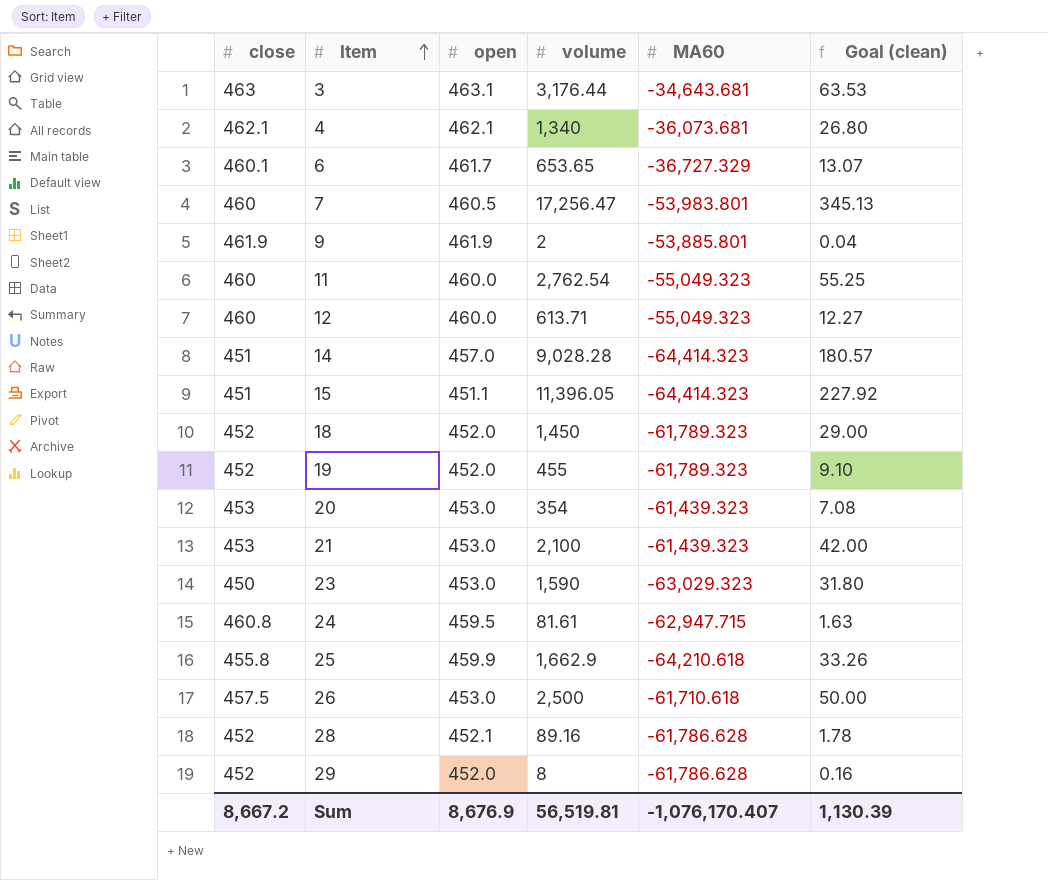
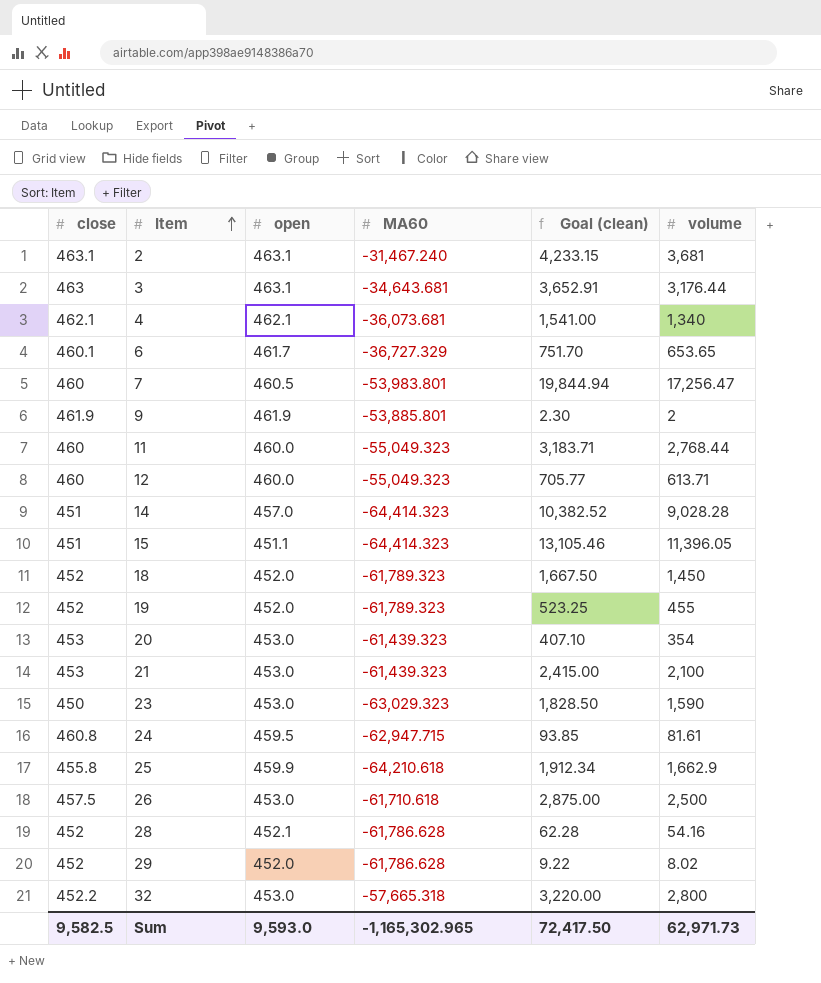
column Goal (clean) | formula: [volume] * 0.02 -> [volume] * 1.15
column volume | position: 4 -> 6
row 2: none -> 463.1 | 463.1 | -31,467.240 | 4,233.15 | 3,681
11 | volume: 2,762.54 -> 2,768.44
28 | volume: 89.16 -> 54.16
29 | volume: 8 -> 8.02
row 32: none -> 452.2 | 453.0 | -57,665.318 | 3,220.00 | 2,800
Sum | close: 8,667.2 -> 9,582.5
Sum | open: 8,676.9 -> 9,593.0
Sum | MA60: -1,076,170.407 -> -1,165,302.965
Sum | Goal (clean): 1,130.39 -> 72,417.50
Sum | volume: 56,519.81 -> 62,971.73

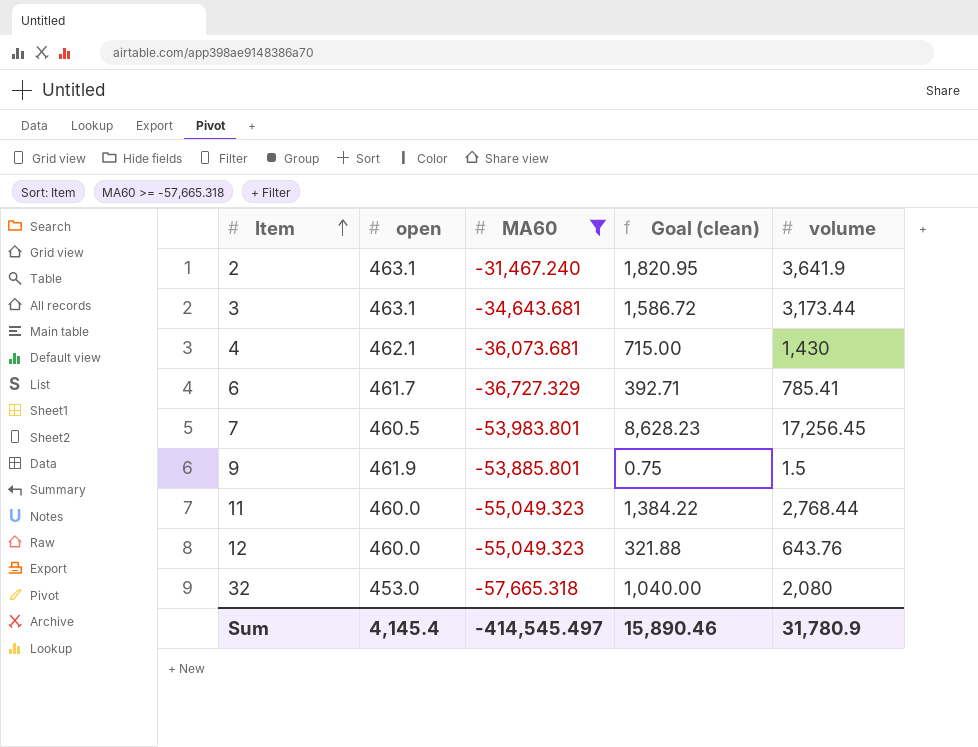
filter: none -> MA60 >= -57,665.318
column close | position: 1 -> none
column Goal (clean) | formula: [volume] * 1.15 -> [volume] * 0.5
2 | volume: 3,681 -> 3,641.9
3 | volume: 3,176.44 -> 3,173.44
4 | volume: 1,340 -> 1,430
6 | volume: 653.65 -> 785.41
7 | volume: 17,256.47 -> 17,256.45
9 | volume: 2 -> 1.5
12 | volume: 613.71 -> 643.76
32 | volume: 2,800 -> 2,080
Sum | open: 9,593.0 -> 4,145.4
Sum | MA60: -1,165,302.965 -> -414,545.497
Sum | Goal (clean): 72,417.50 -> 15,890.46
Sum | volume: 62,971.73 -> 31,780.9

